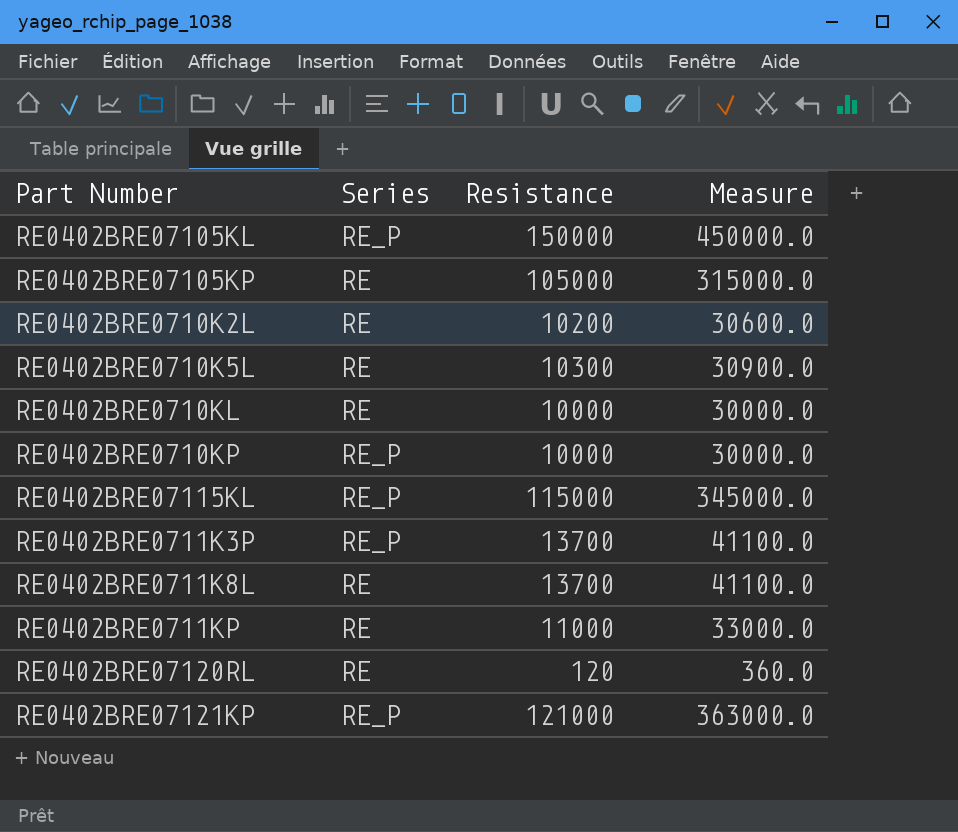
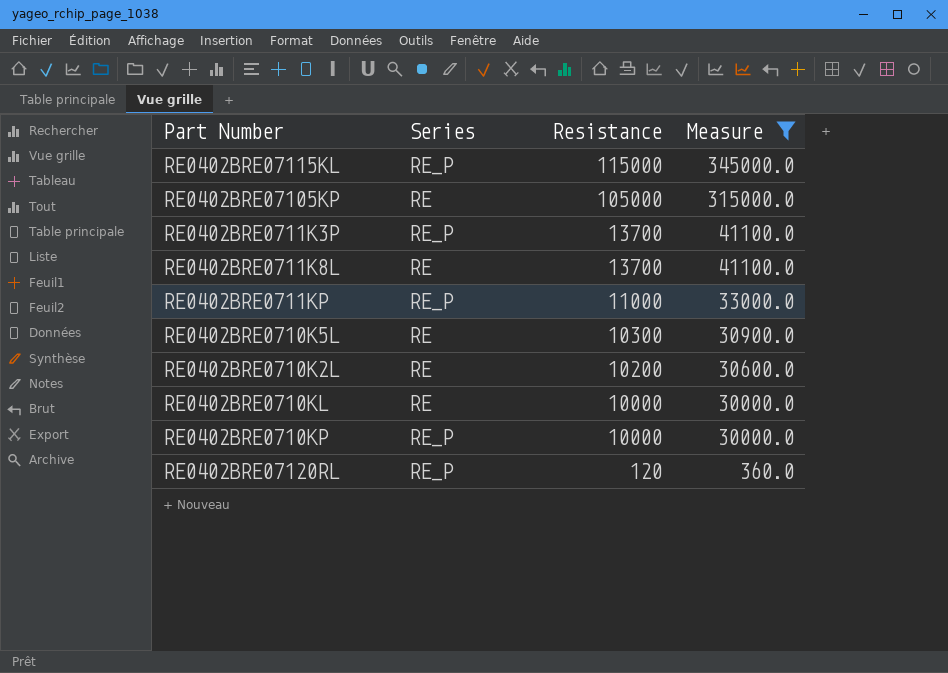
filter: none -> Measure <= 345000.0
row order: none -> Resistance descending
RE0402BRE0711KP | Series: RE -> RE_P
RE0402BRE07120RL | Series: RE -> RE_P

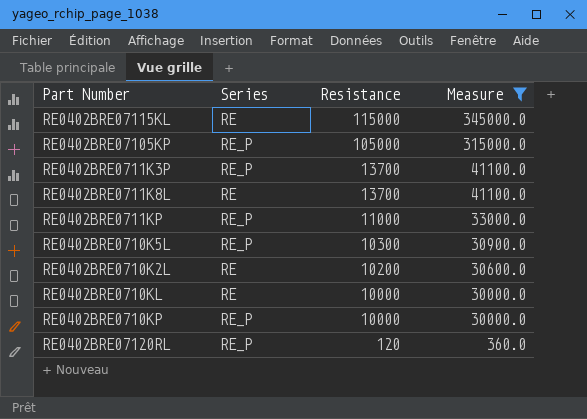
RE0402BRE07115KL | Series: RE_P -> RE
RE0402BRE07105KP | Series: RE -> RE_P
RE0402BRE0710K5L | Series: RE -> RE_P

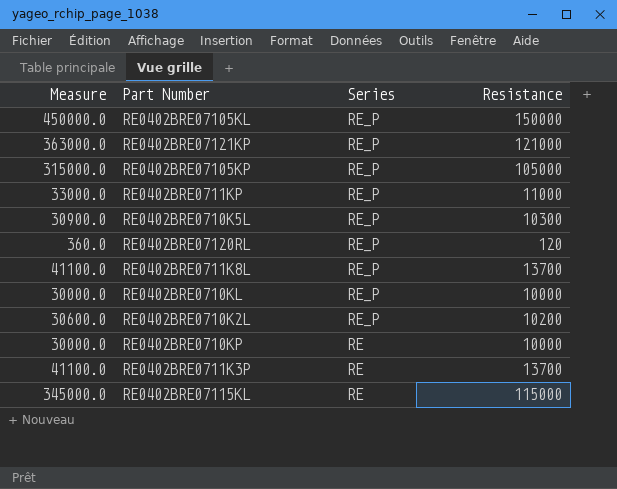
filter: Measure <= 345000.0 -> none
row order: Resistance descending -> Series descending
column Measure | position: 4 -> 1
RE0402BRE0711K8L | Series: RE -> RE_P
RE0402BRE0710KL | Series: RE -> RE_P
RE0402BRE0710K2L | Series: RE -> RE_P
RE0402BRE0710KP | Series: RE_P -> RE
RE0402BRE0711K3P | Series: RE_P -> RE

